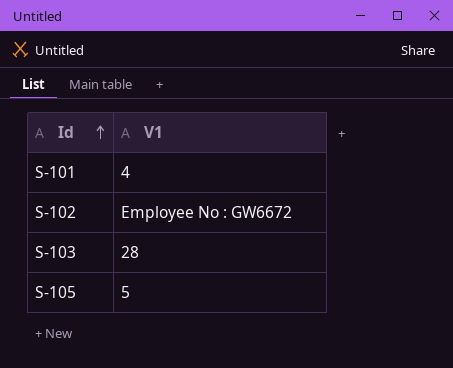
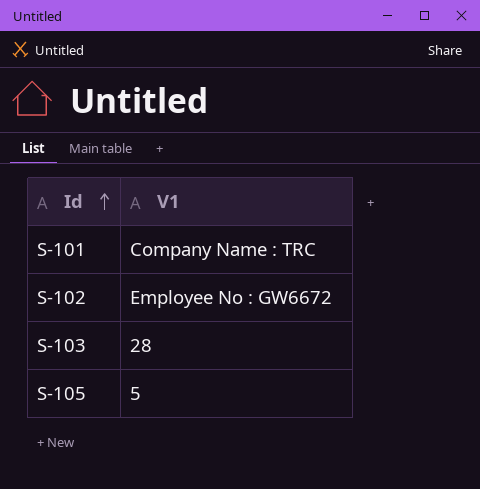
S-101 | V1: 4 -> Company Name : TRC

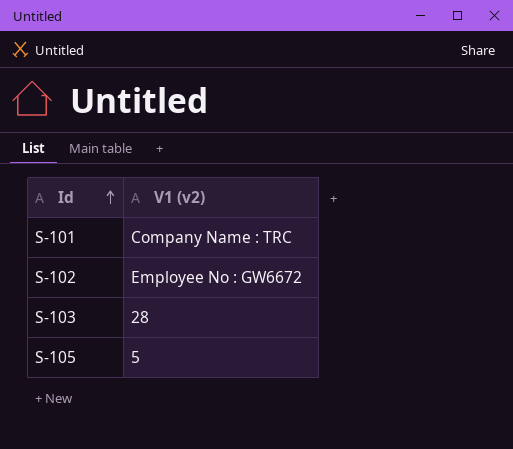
column name: V1 -> V1 (v2)

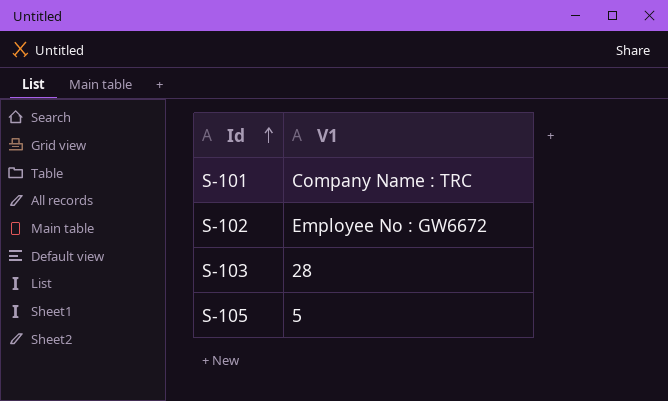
column name: V1 (v2) -> V1

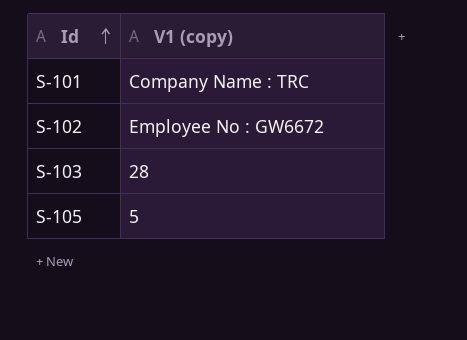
column name: V1 -> V1 (copy)

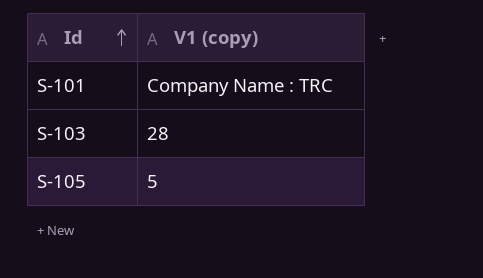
row S-102: Employee No : GW6672 -> none

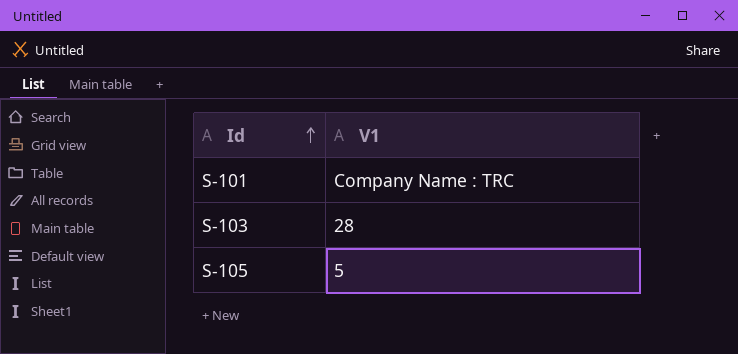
column name: V1 (copy) -> V1

